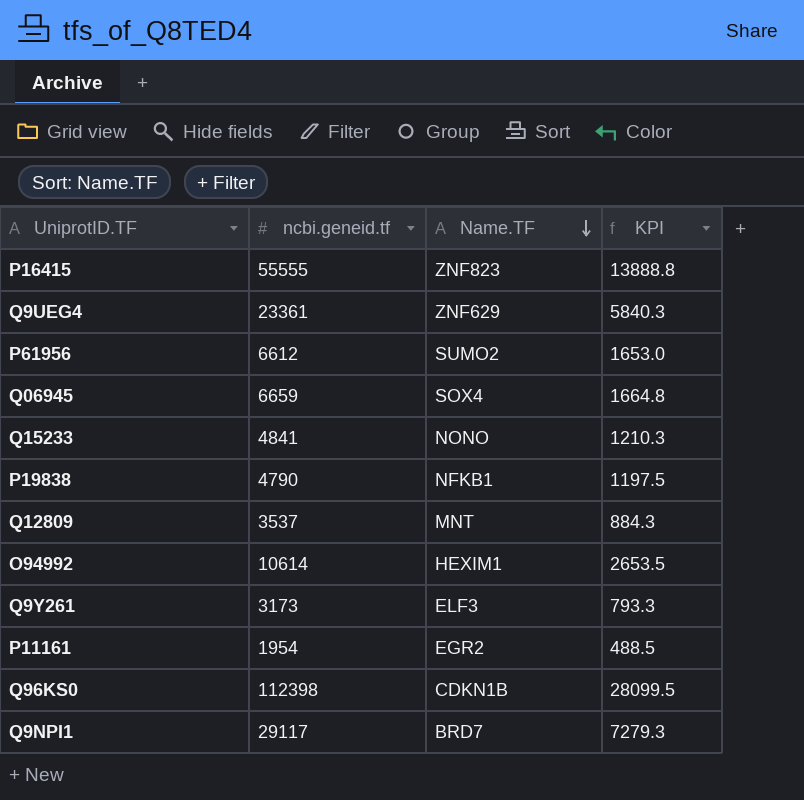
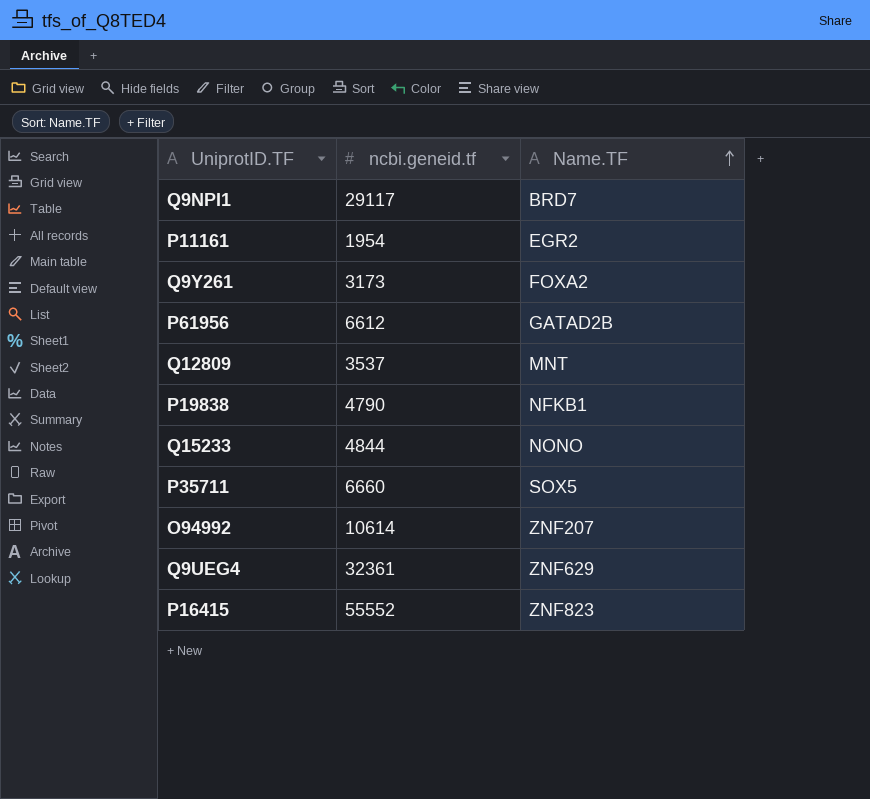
row order: Name.TF descending -> Name.TF ascending
column KPI | formula: [ncbi.geneid.tf] * 0.25 -> none
row Q06945: 6659 | SOX4 | 1664.8 -> none
row Q96KS0: 112398 | CDKN1B | 28099.5 -> none
Q9Y261 | Name.TF: ELF3 -> FOXA2
P61956 | Name.TF: SUMO2 -> GATAD2B
Q15233 | ncbi.geneid.tf: 4841 -> 4844
row P35711: none -> 6660 | SOX5
O94992 | Name.TF: HEXIM1 -> ZNF207
Q9UEG4 | ncbi.geneid.tf: 23361 -> 32361
P16415 | ncbi.geneid.tf: 55555 -> 55552

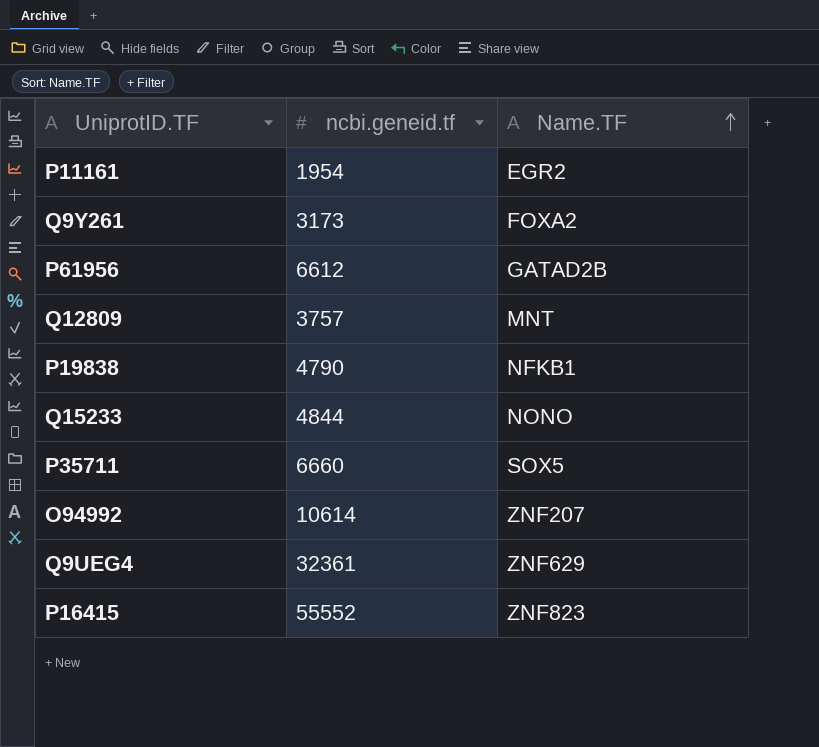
row Q9NPI1: 29117 | BRD7 -> none
Q12809 | ncbi.geneid.tf: 3537 -> 3757

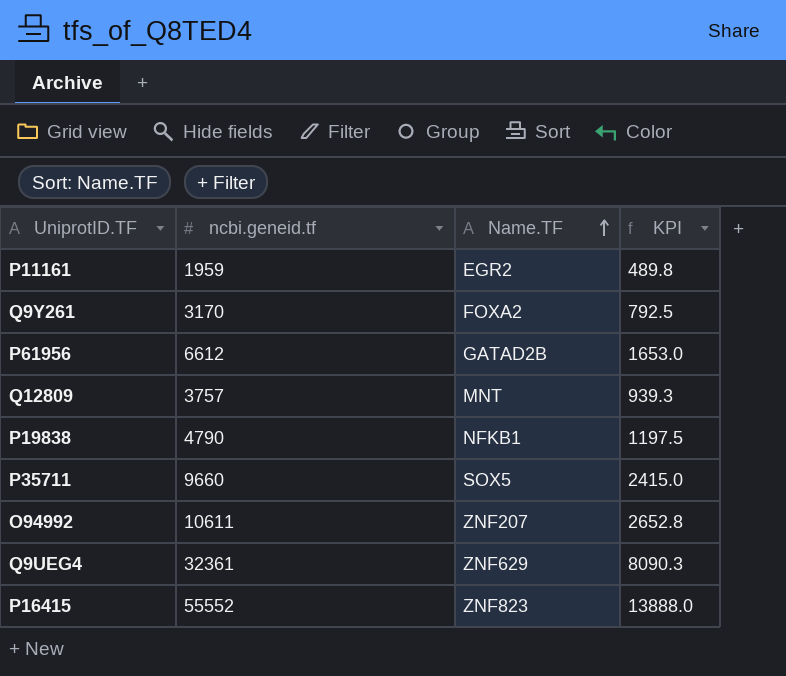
column KPI | formula: none -> [ncbi.geneid.tf] * 0.25
row Q15233: 4844 | NONO -> none
P11161 | ncbi.geneid.tf: 1954 -> 1959
Q9Y261 | ncbi.geneid.tf: 3173 -> 3170
P35711 | ncbi.geneid.tf: 6660 -> 9660
O94992 | ncbi.geneid.tf: 10614 -> 10611

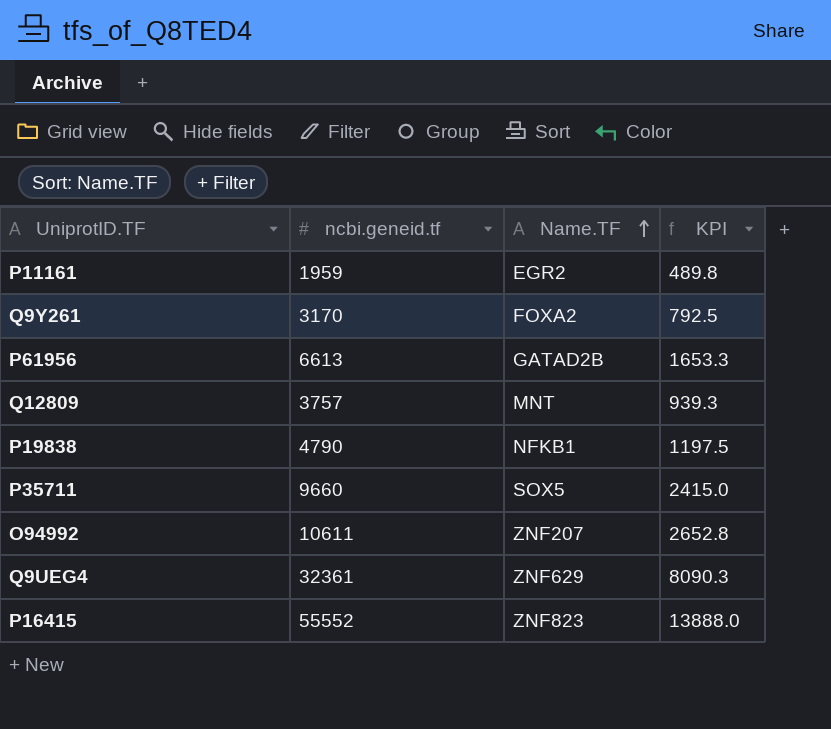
P61956 | ncbi.geneid.tf: 6612 -> 6613
P61956 | KPI: 1653.0 -> 1653.3

